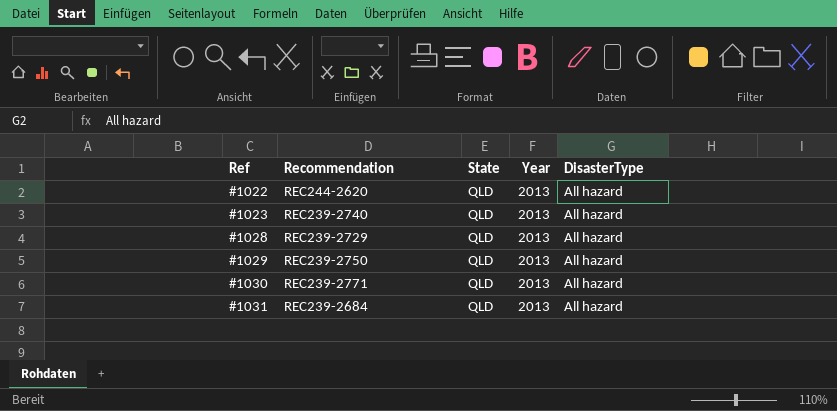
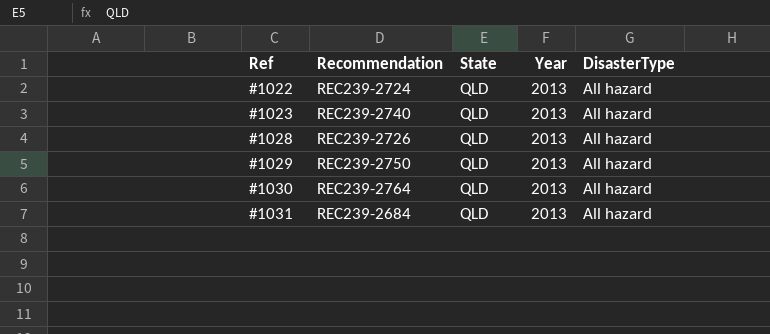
#1022 | Recommendation: REC244-2620 -> REC239-2724
#1028 | Recommendation: REC239-2729 -> REC239-2726
#1030 | Recommendation: REC239-2771 -> REC239-2764

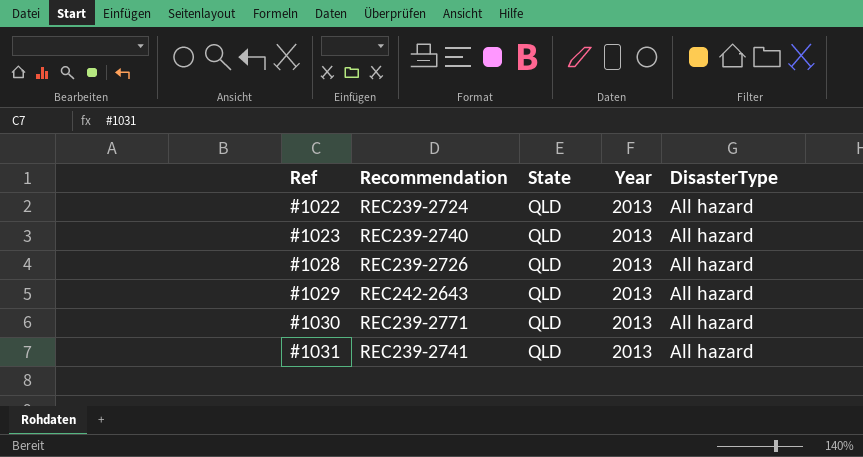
#1029 | Recommendation: REC239-2750 -> REC242-2643
#1030 | Recommendation: REC239-2764 -> REC239-2771
#1031 | Recommendation: REC239-2684 -> REC239-2741

